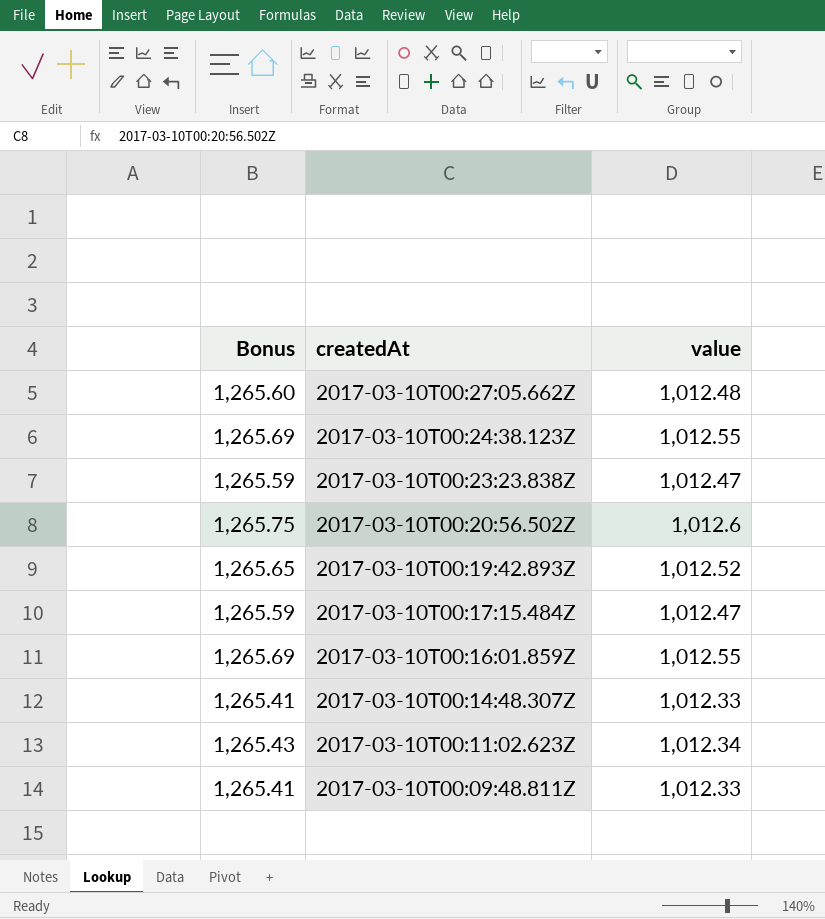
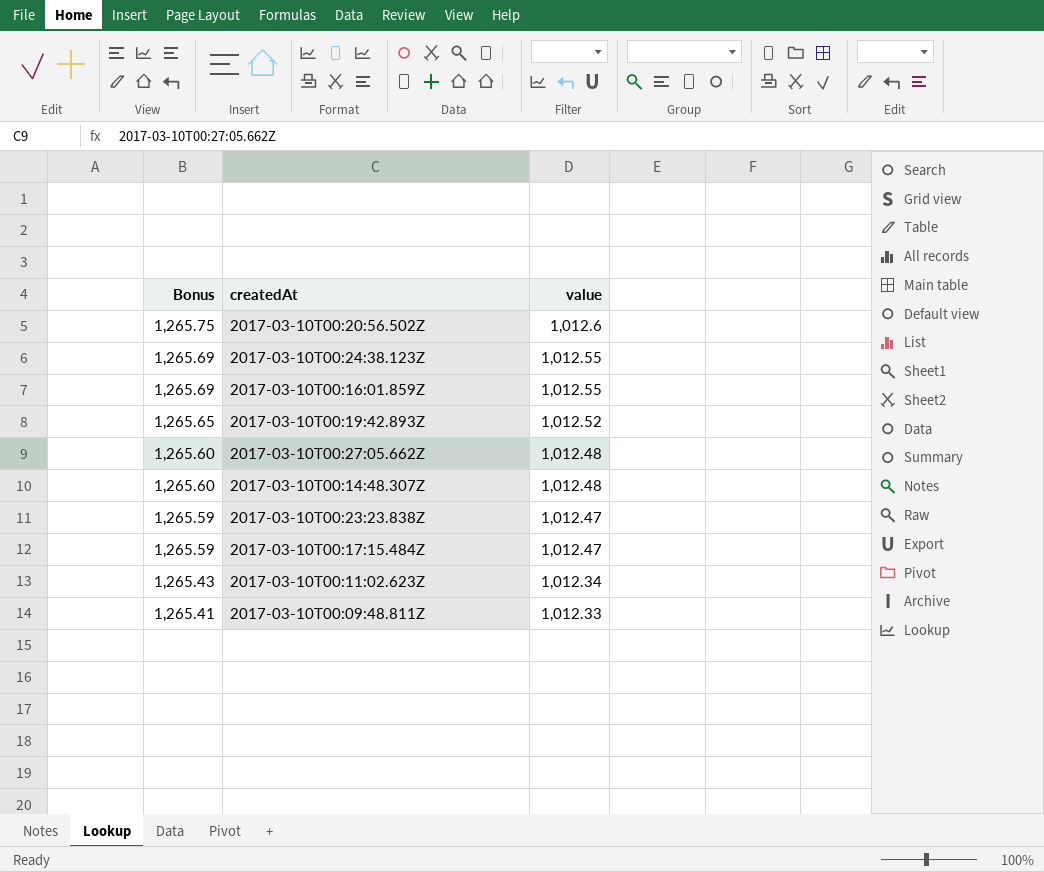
row order: createdAt descending -> Bonus descending
2017-03-10T00:14:48.307Z | Bonus: 1,265.41 -> 1,265.60
2017-03-10T00:14:48.307Z | value: 1,012.33 -> 1,012.48

